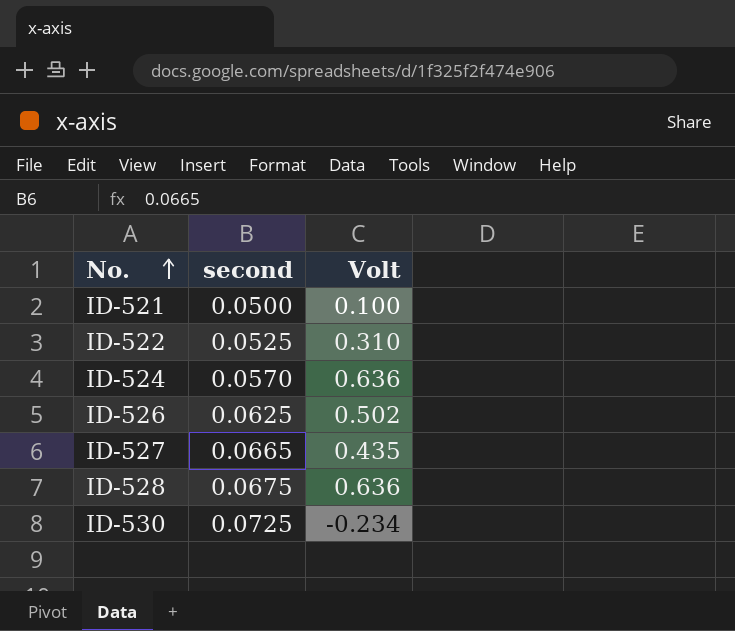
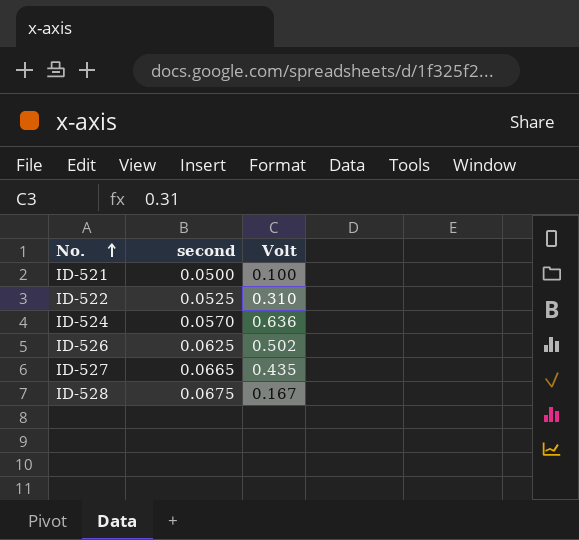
row ID-530: 0.0725 | -0.234 -> none
ID-528 | Volt: 0.636 -> 0.167

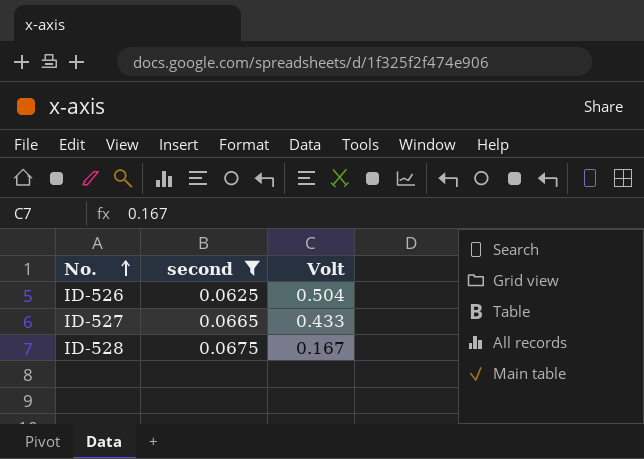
filter: none -> second >= 0.0625
ID-526 | Volt: 0.502 -> 0.504
ID-527 | Volt: 0.435 -> 0.433

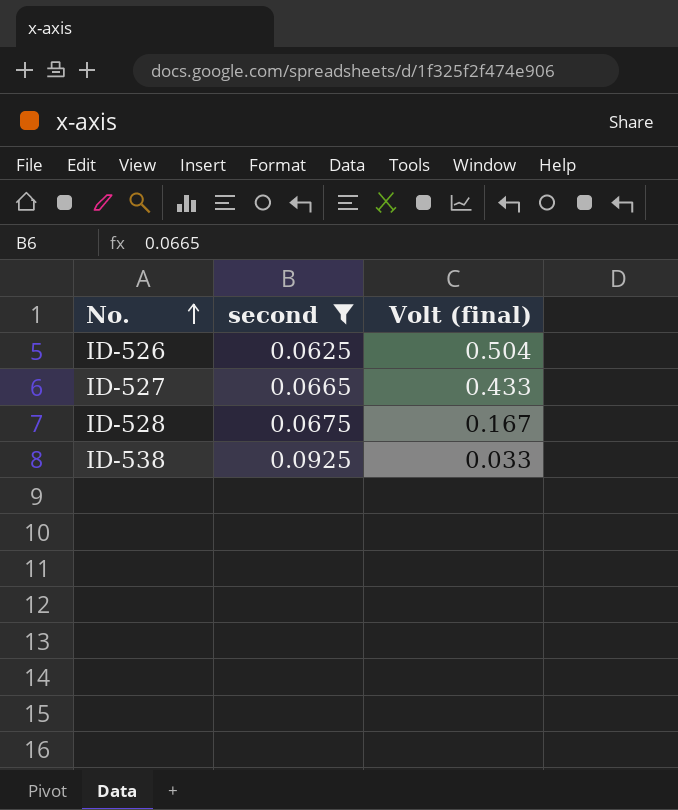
column name: Volt -> Volt (final)
row ID-538: none -> 0.0925 | 0.033

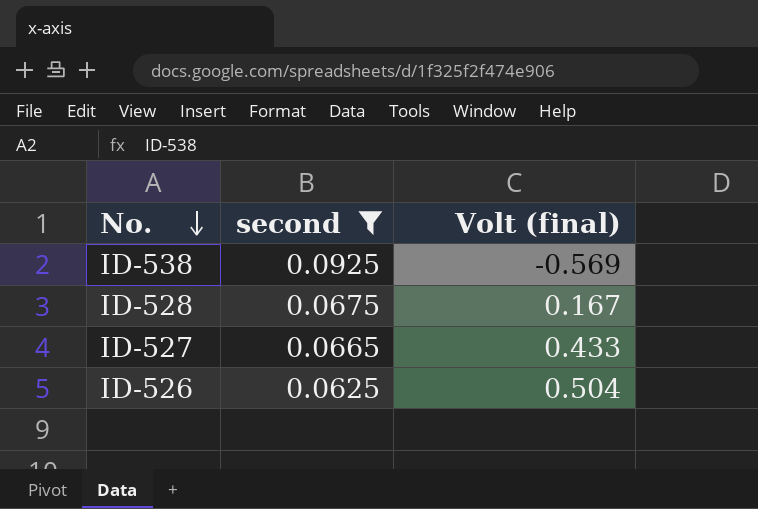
row order: No. ascending -> No. descending
ID-538 | Volt (final): 0.033 -> -0.569

